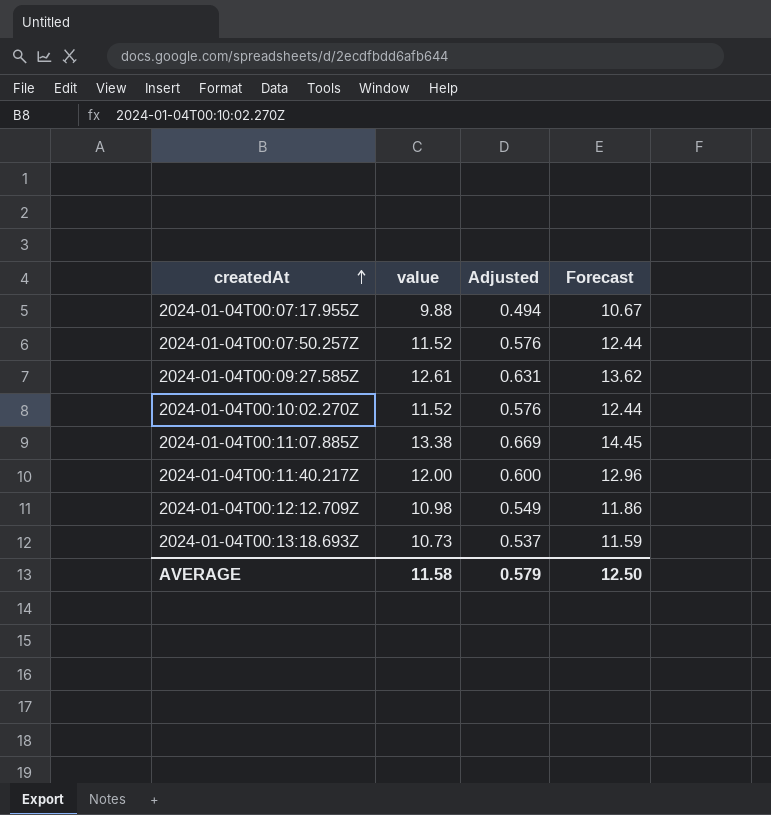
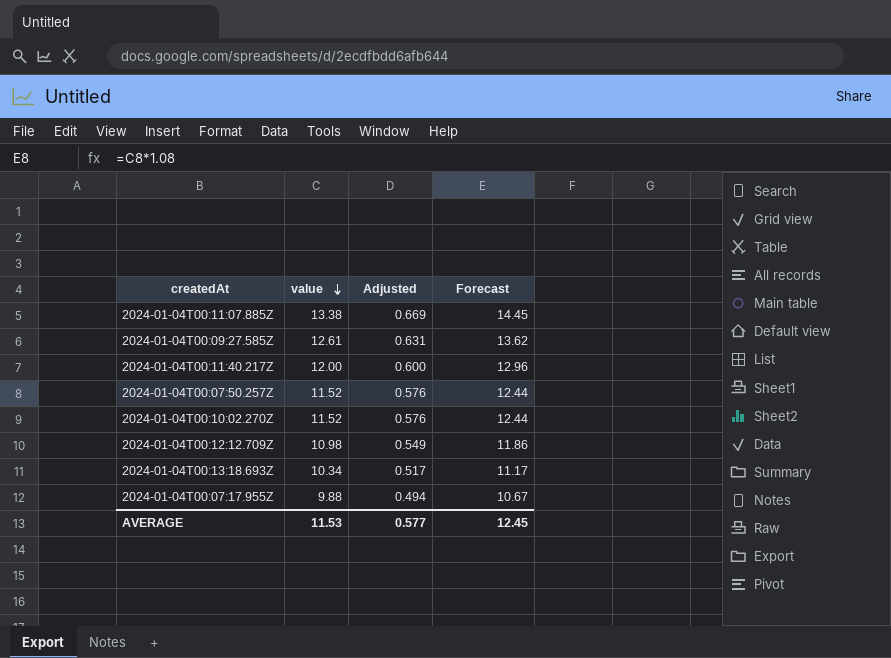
row order: createdAt ascending -> value descending
2024-01-04T00:13:18.693Z | value: 10.73 -> 10.34
2024-01-04T00:13:18.693Z | Adjusted: 0.537 -> 0.517
2024-01-04T00:13:18.693Z | Forecast: 11.59 -> 11.17
AVERAGE | value: 11.58 -> 11.53
AVERAGE | Adjusted: 0.579 -> 0.577
AVERAGE | Forecast: 12.50 -> 12.45

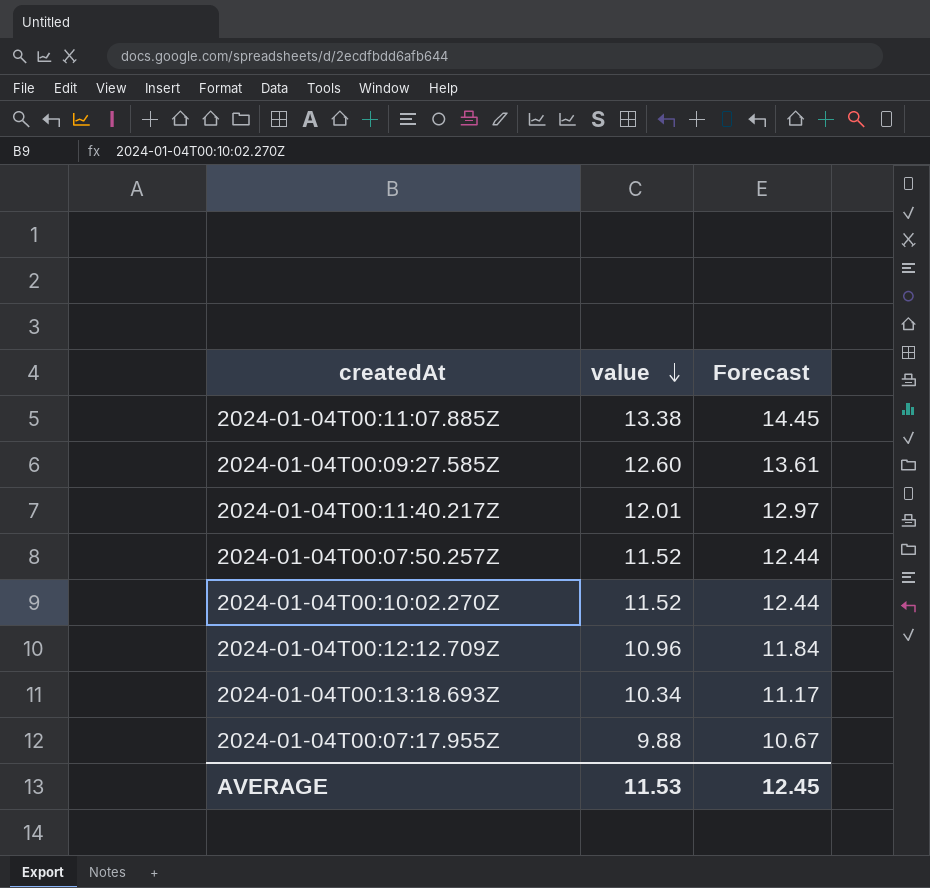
column Adjusted | formula: [value] * 0.05 -> none
2024-01-04T00:09:27.585Z | value: 12.61 -> 12.60
2024-01-04T00:09:27.585Z | Forecast: 13.62 -> 13.61
2024-01-04T00:11:40.217Z | value: 12.00 -> 12.01
2024-01-04T00:11:40.217Z | Forecast: 12.96 -> 12.97
2024-01-04T00:12:12.709Z | value: 10.98 -> 10.96
2024-01-04T00:12:12.709Z | Forecast: 11.86 -> 11.84

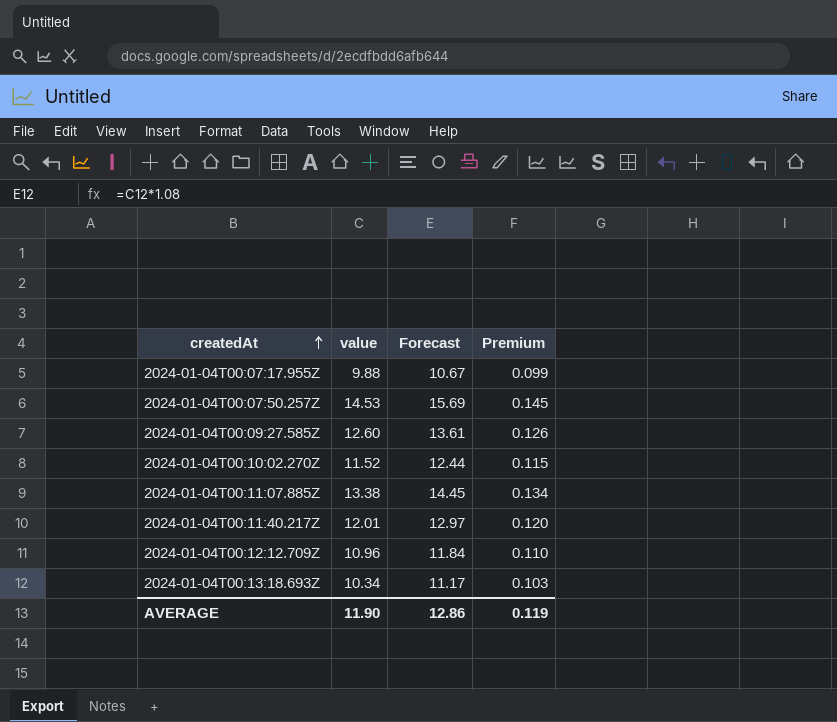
row order: value descending -> createdAt ascending
column Premium | formula: none -> [value] * 0.01
2024-01-04T00:07:50.257Z | value: 11.52 -> 14.53
2024-01-04T00:07:50.257Z | Forecast: 12.44 -> 15.69
AVERAGE | value: 11.53 -> 11.90
AVERAGE | Forecast: 12.45 -> 12.86

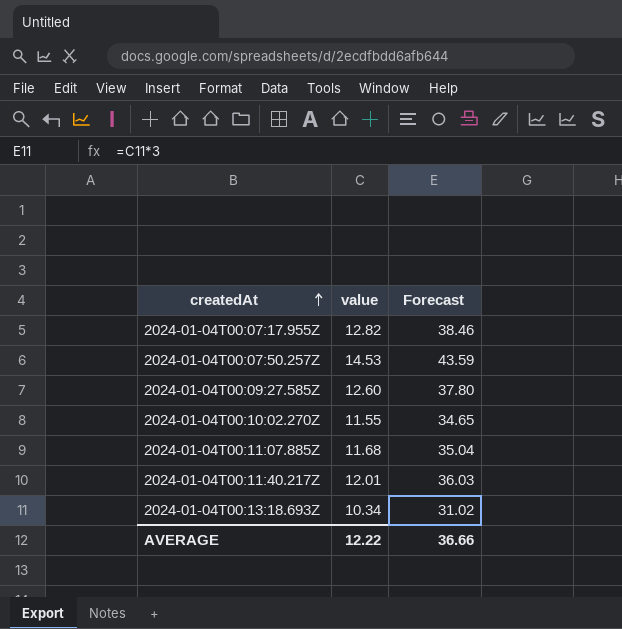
column Premium | formula: [value] * 0.01 -> none
column Forecast | formula: [value] * 1.08 -> [value] * 3
row 2024-01-04T00:12:12.709Z: 10.96 | 11.84 | 0.110 -> none
2024-01-04T00:07:17.955Z | value: 9.88 -> 12.82
2024-01-04T00:10:02.270Z | value: 11.52 -> 11.55
2024-01-04T00:11:07.885Z | value: 13.38 -> 11.68
AVERAGE | value: 11.90 -> 12.22
AVERAGE | Forecast: 12.86 -> 36.66

